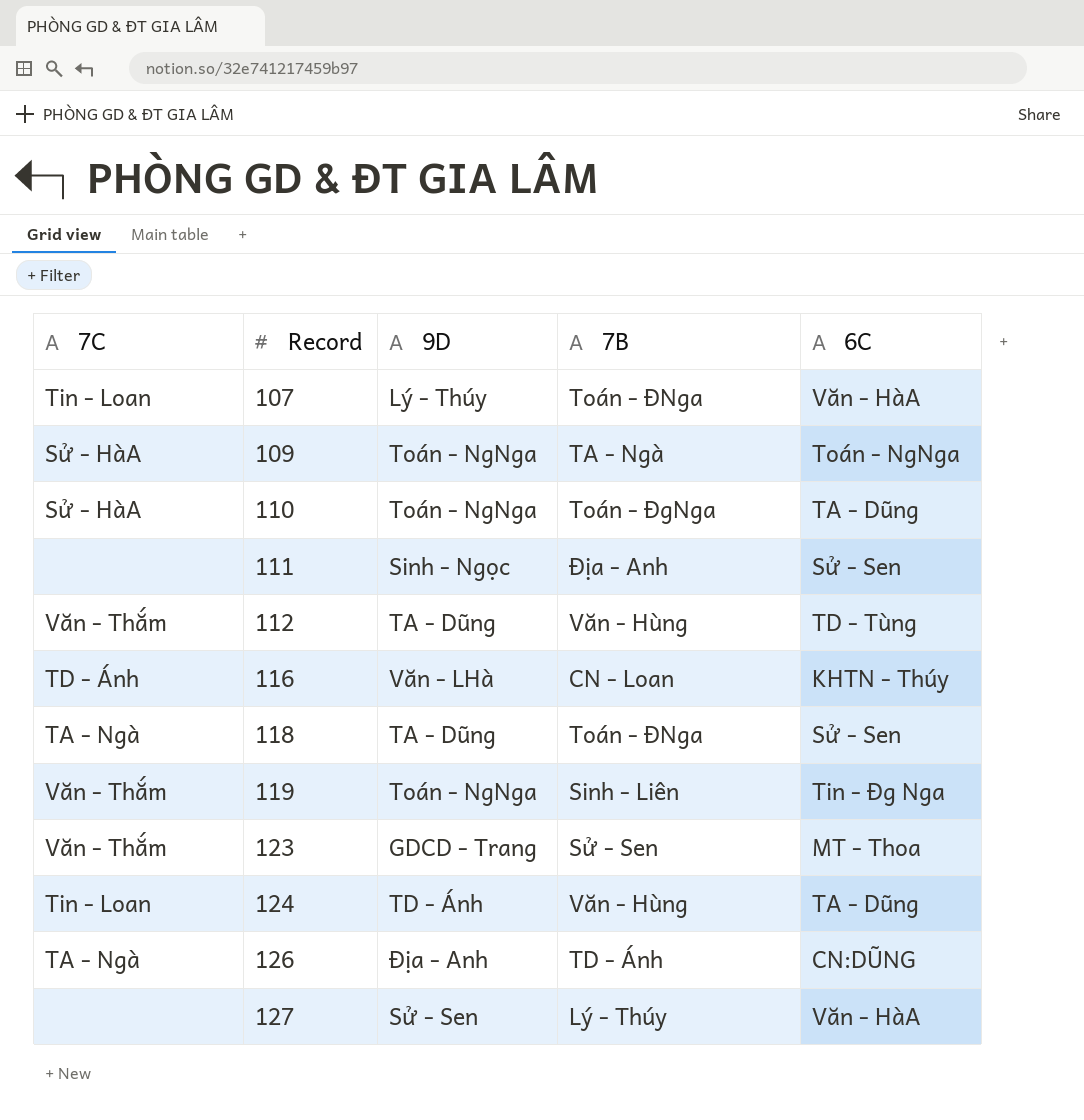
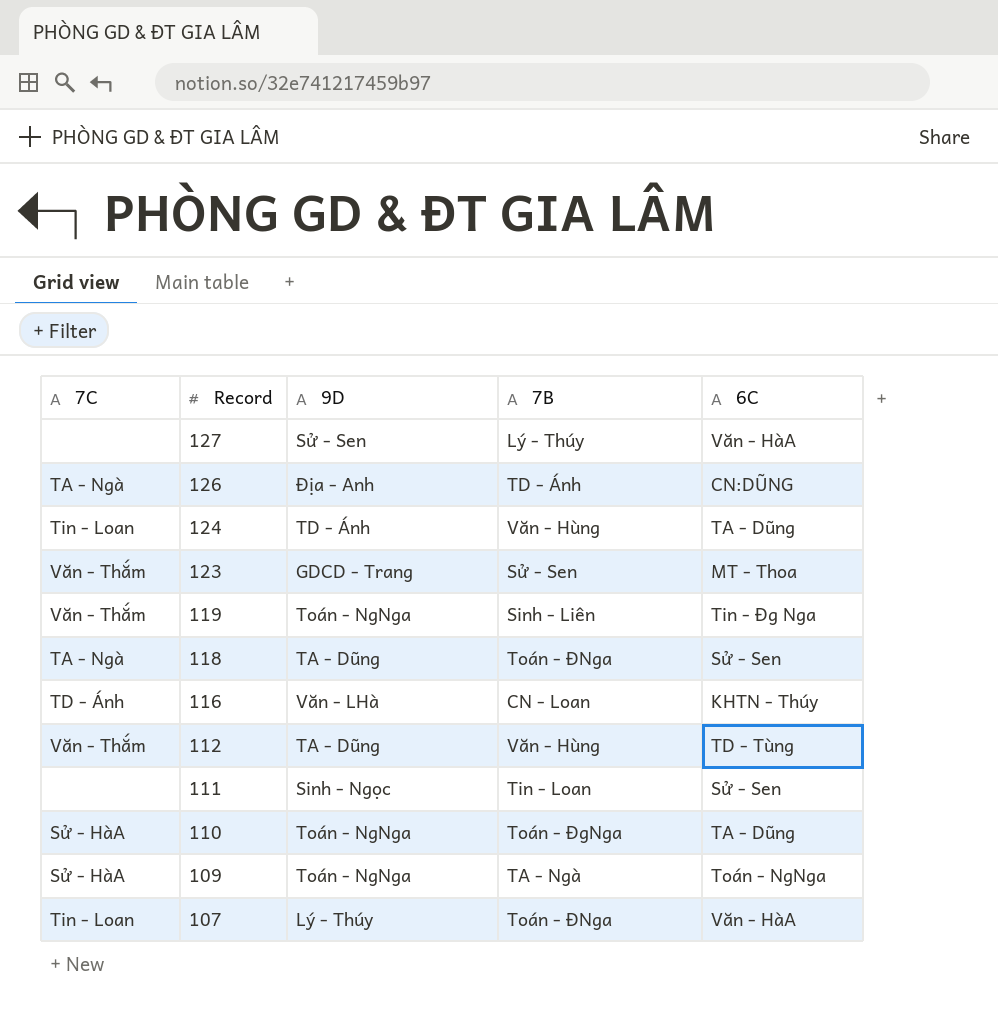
row order: Record ascending -> Record descending
111 | 7B: Địa - Anh -> Tin - Loan

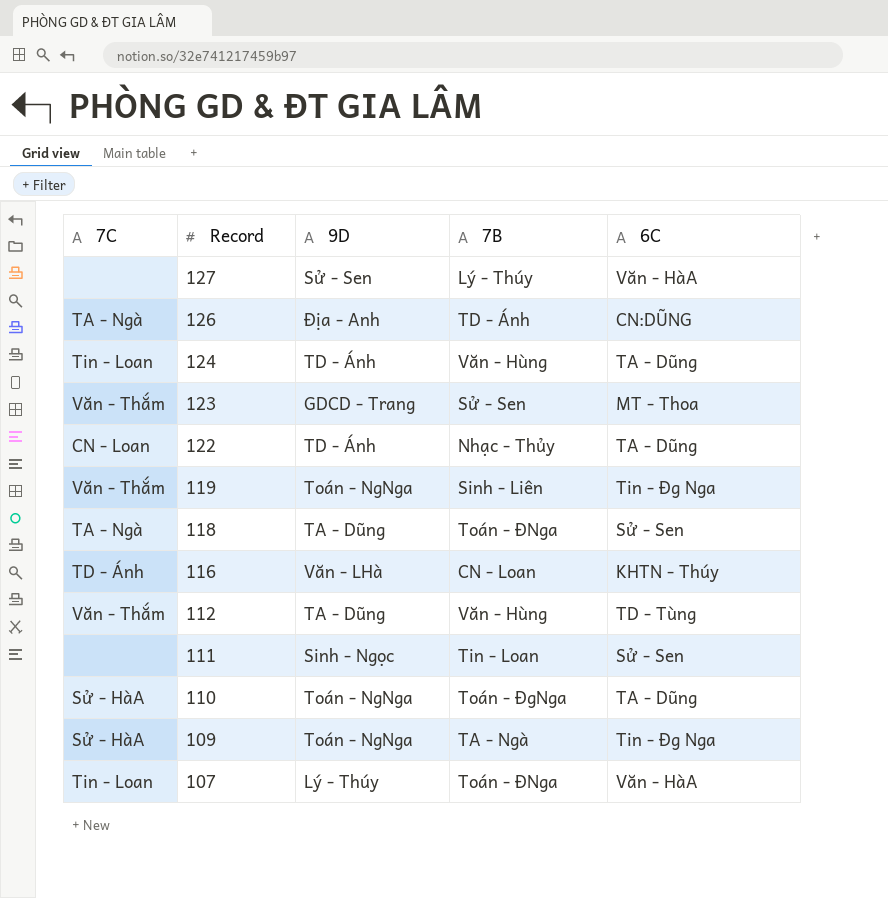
row 122: none -> CN - Loan | TD - Ánh | Nhạc - Thủy | TA - Dũng
109 | 6C: Toán - NgNga -> Tin - Đg Nga

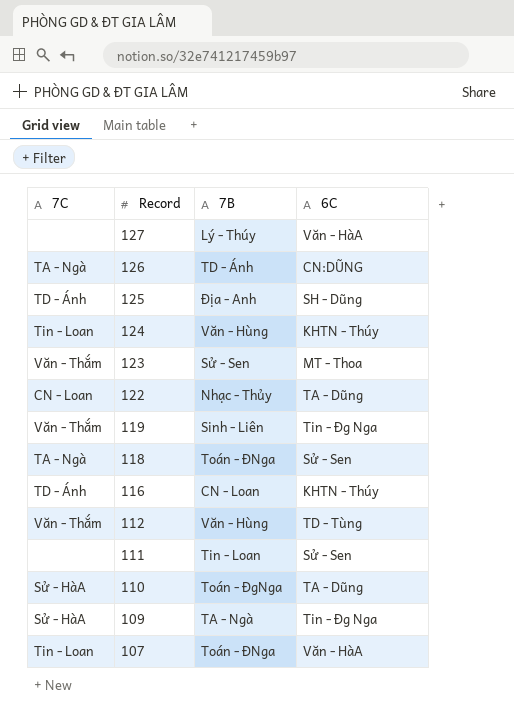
column 9D | position: 3 -> none
row 125: none -> TD - Ánh | Địa - Anh | SH - Dũng
124 | 6C: TA - Dũng -> KHTN - Thúy

